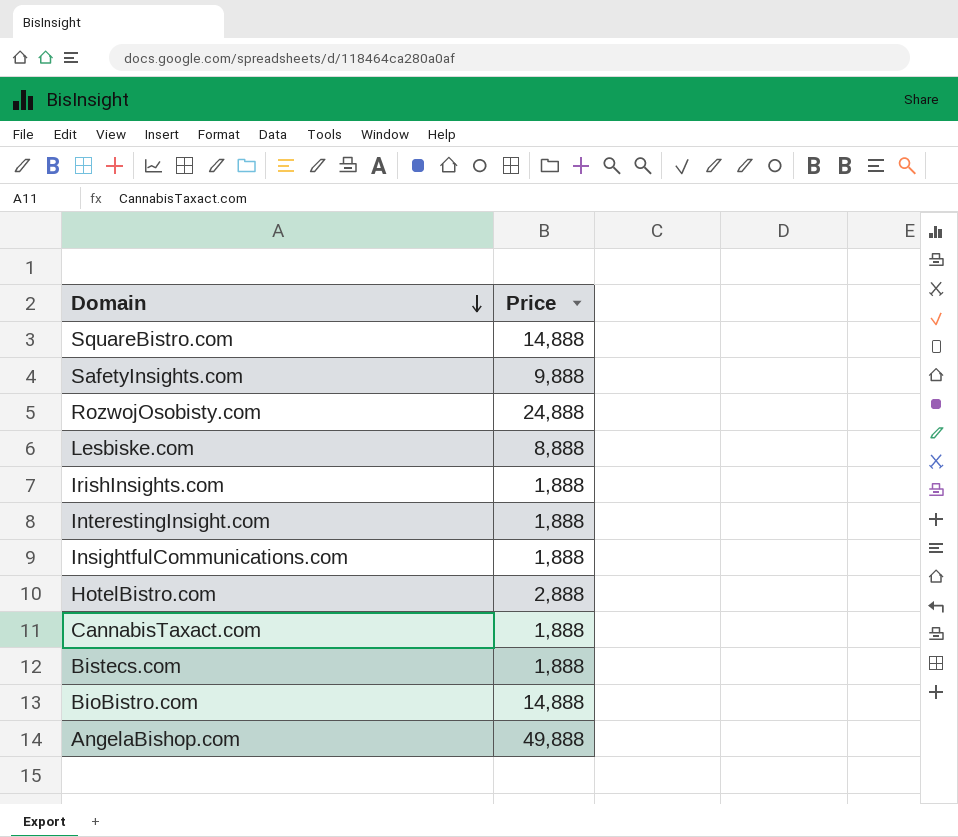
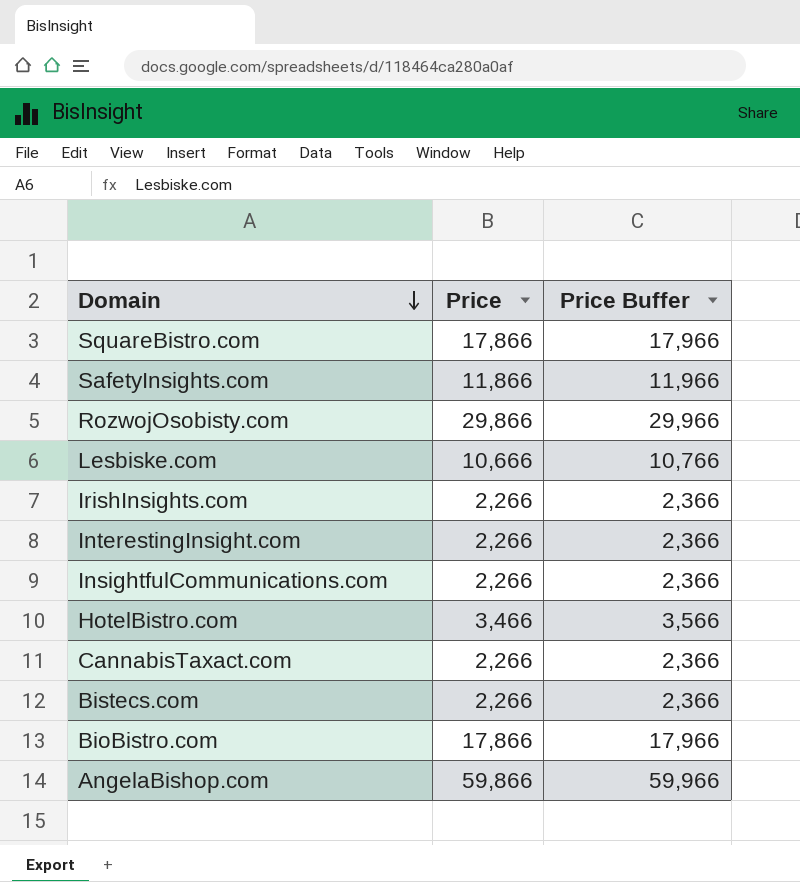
column Price Buffer | formula: none -> [Price] + 100
SquareBistro.com | Price: 14,888 -> 17,866
SafetyInsights.com | Price: 9,888 -> 11,866
RozwojOsobisty.com | Price: 24,888 -> 29,866
Lesbiske.com | Price: 8,888 -> 10,666
IrishInsights.com | Price: 1,888 -> 2,266
InterestingInsight.com | Price: 1,888 -> 2,266
InsightfulCommunications.com | Price: 1,888 -> 2,266
HotelBistro.com | Price: 2,888 -> 3,466
CannabisTaxact.com | Price: 1,888 -> 2,266
Bistecs.com | Price: 1,888 -> 2,266
BioBistro.com | Price: 14,888 -> 17,866
AngelaBishop.com | Price: 49,888 -> 59,866

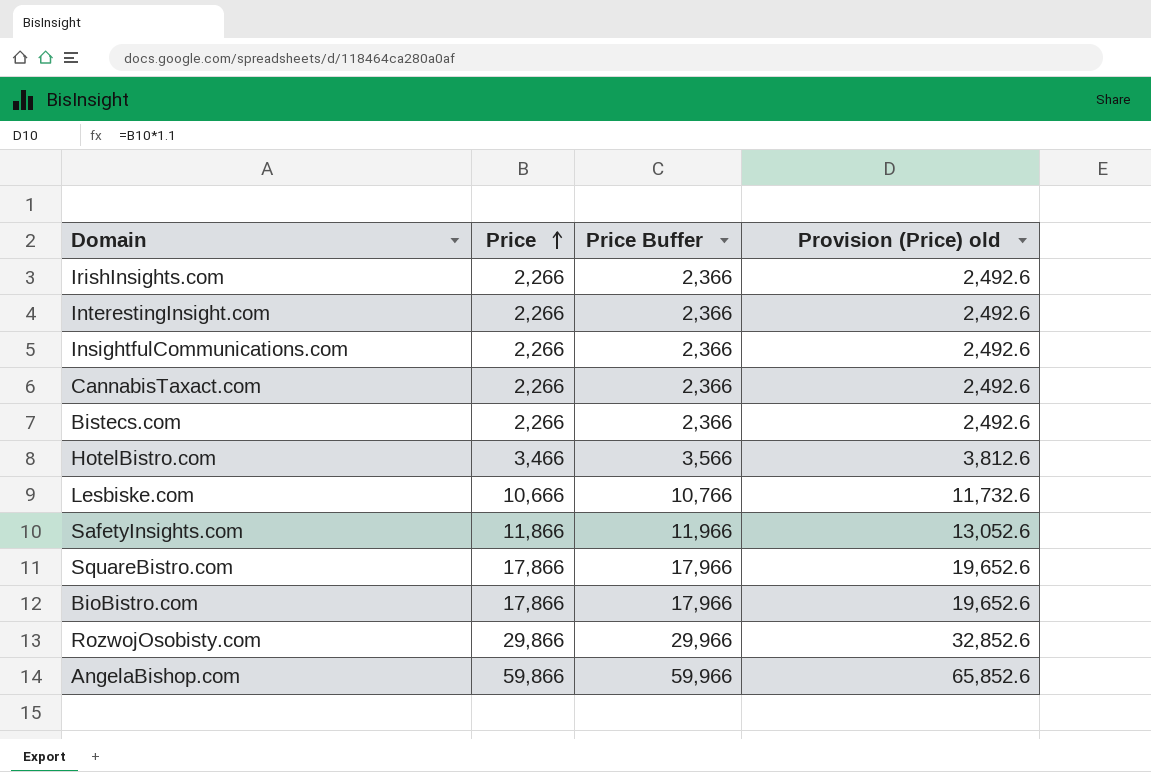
row order: Domain descending -> Price ascending
column Provision (Price) old | formula: none -> [Price] * 1.1

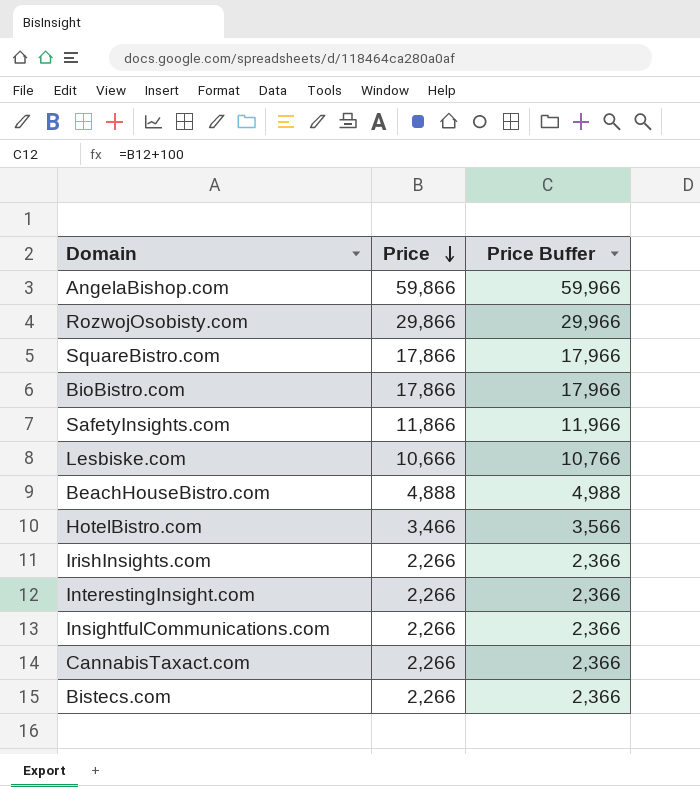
row order: Price ascending -> Price descending
column Provision (Price) old | formula: [Price] * 1.1 -> none
row BeachHouseBistro.com: none -> 4,888 | 4,988

